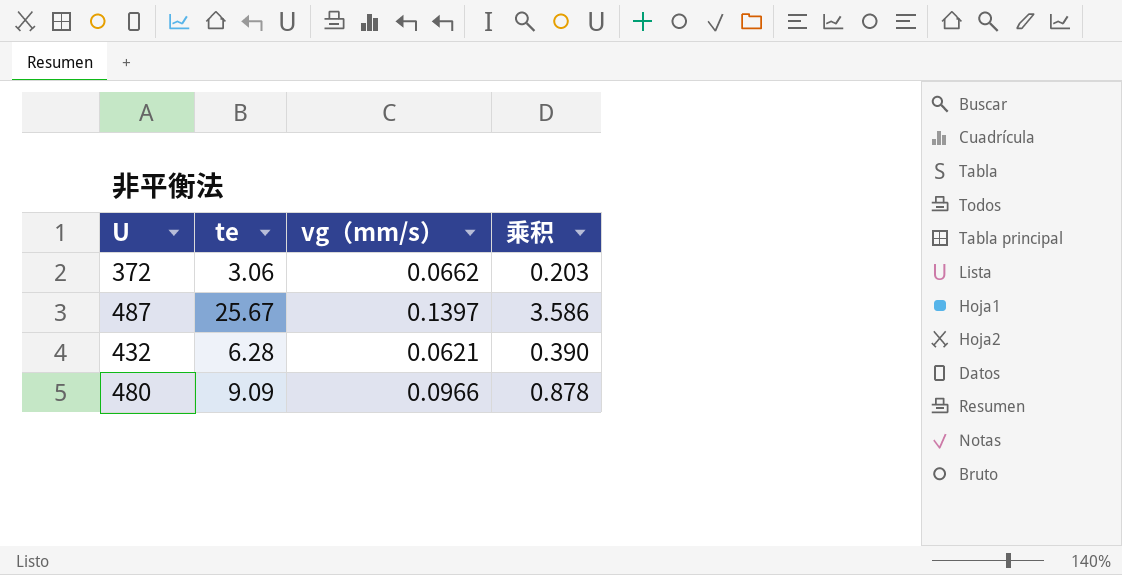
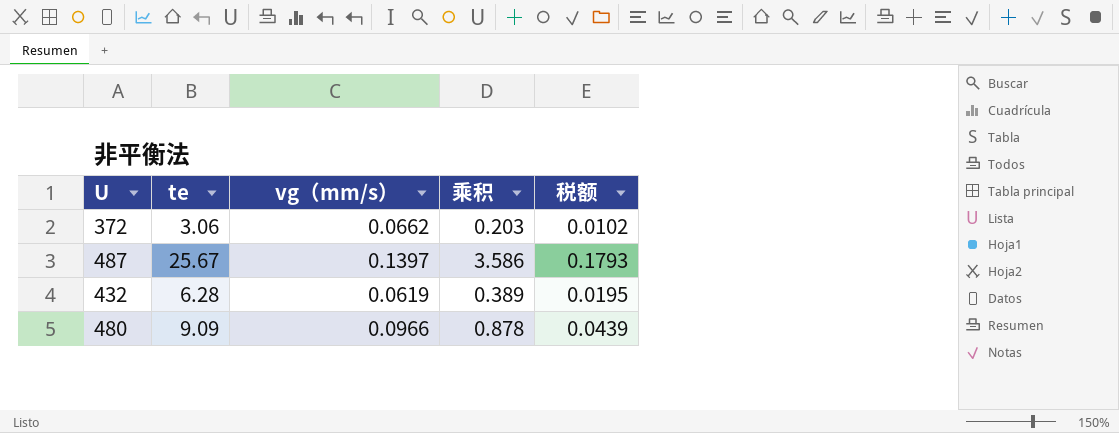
column 税额 | formula: none -> [乘积] * 0.05
432 | vg（mm/s）: 0.0621 -> 0.0619
432 | 乘积: 0.390 -> 0.389

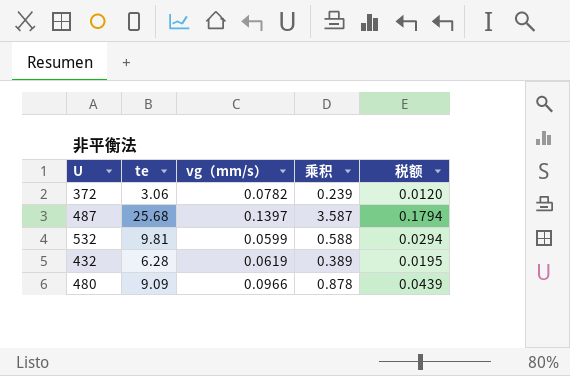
372 | vg（mm/s）: 0.0662 -> 0.0782
372 | 乘积: 0.203 -> 0.239
372 | 税额: 0.0102 -> 0.0120
487 | te: 25.67 -> 25.68
487 | 乘积: 3.586 -> 3.587
487 | 税额: 0.1793 -> 0.1794
row 532: none -> 9.81 | 0.0599 | 0.588 | 0.0294

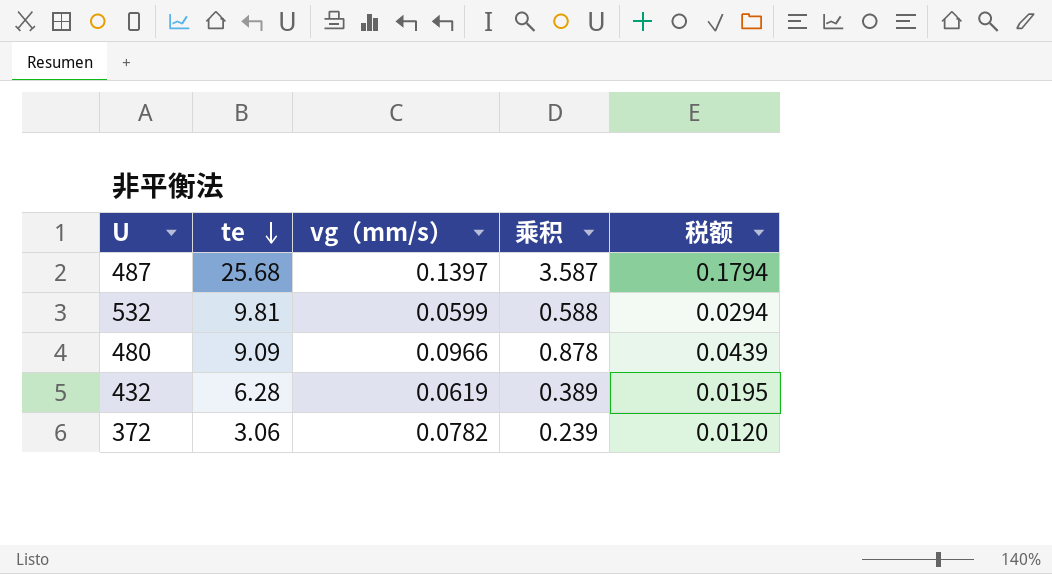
row order: none -> te descending

